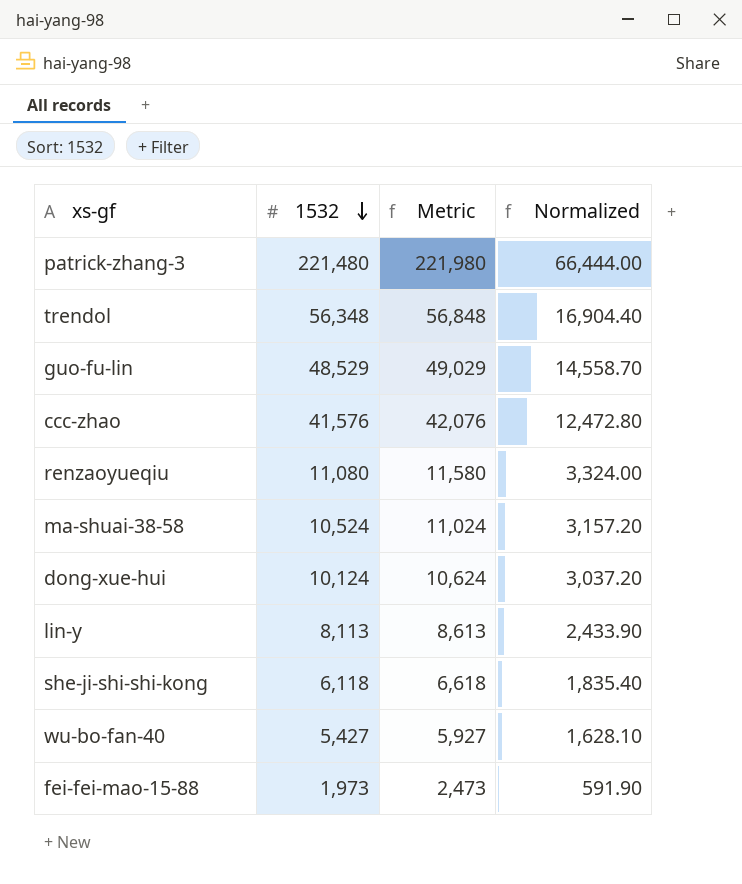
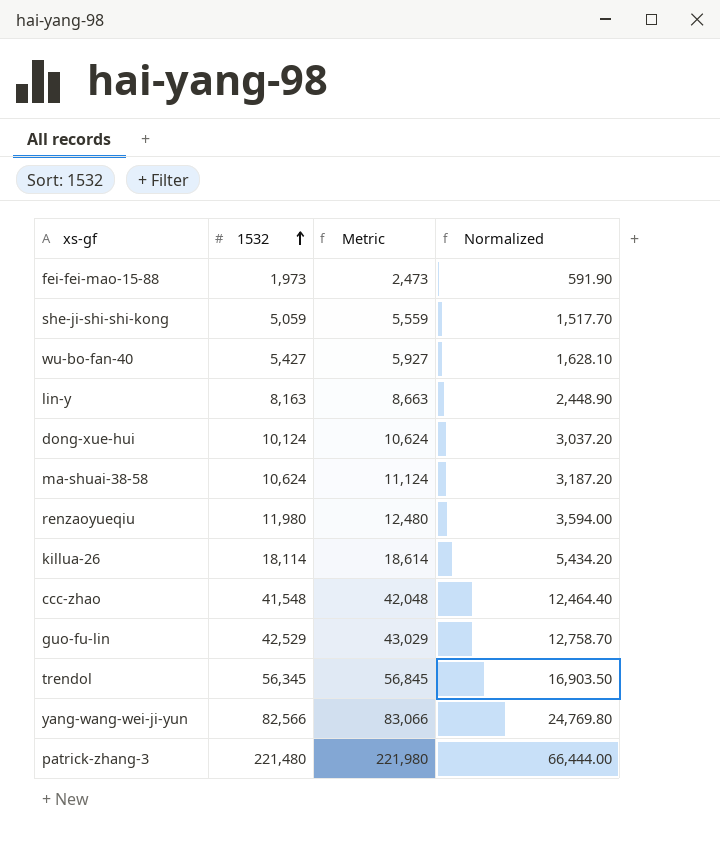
row order: 1532 descending -> 1532 ascending
she-ji-shi-shi-kong | 1532: 6,118 -> 5,059
she-ji-shi-shi-kong | Metric: 6,618 -> 5,559
she-ji-shi-shi-kong | Normalized: 1,835.40 -> 1,517.70
lin-y | 1532: 8,113 -> 8,163
lin-y | Metric: 8,613 -> 8,663
lin-y | Normalized: 2,433.90 -> 2,448.90
ma-shuai-38-58 | 1532: 10,524 -> 10,624
ma-shuai-38-58 | Metric: 11,024 -> 11,124
ma-shuai-38-58 | Normalized: 3,157.20 -> 3,187.20
renzaoyueqiu | 1532: 11,080 -> 11,980
renzaoyueqiu | Metric: 11,580 -> 12,480
renzaoyueqiu | Normalized: 3,324.00 -> 3,594.00
row killua-26: none -> 18,114 | 18,614 | 5,434.20
ccc-zhao | 1532: 41,576 -> 41,548
ccc-zhao | Metric: 42,076 -> 42,048
ccc-zhao | Normalized: 12,472.80 -> 12,464.40
guo-fu-lin | 1532: 48,529 -> 42,529
guo-fu-lin | Metric: 49,029 -> 43,029
guo-fu-lin | Normalized: 14,558.70 -> 12,758.70
trendol | 1532: 56,348 -> 56,345
trendol | Metric: 56,848 -> 56,845
trendol | Normalized: 16,904.40 -> 16,903.50
row yang-wang-wei-ji-yun: none -> 82,566 | 83,066 | 24,769.80

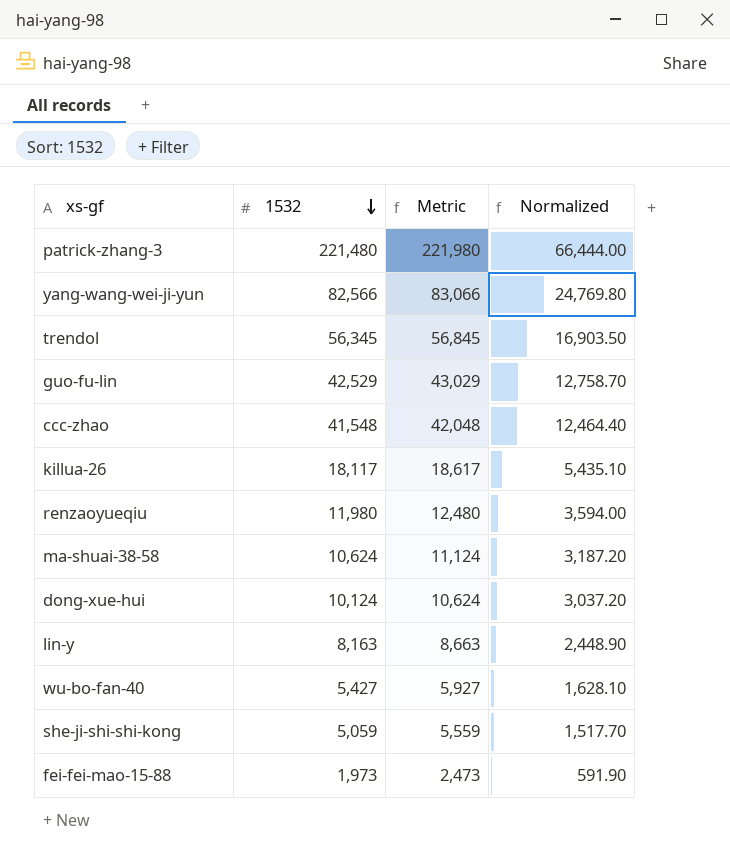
row order: 1532 ascending -> 1532 descending
killua-26 | 1532: 18,114 -> 18,117
killua-26 | Metric: 18,614 -> 18,617
killua-26 | Normalized: 5,434.20 -> 5,435.10

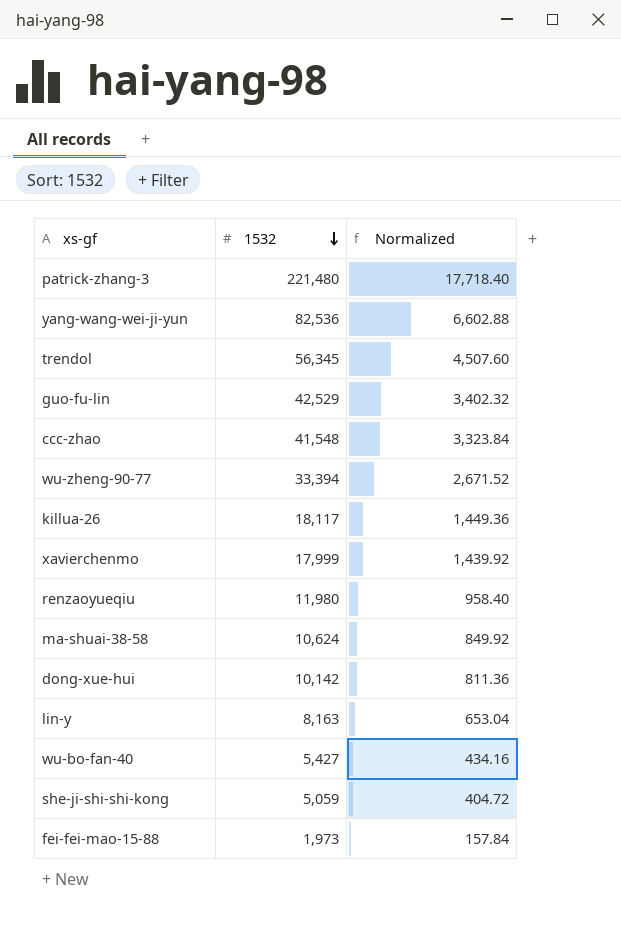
column Metric | formula: [1532] + 500 -> none
column Normalized | formula: [1532] * 0.3 -> [1532] * 0.08
yang-wang-wei-ji-yun | 1532: 82,566 -> 82,536
row wu-zheng-90-77: none -> 33,394 | 2,671.52
row xavierchenmo: none -> 17,999 | 1,439.92
dong-xue-hui | 1532: 10,124 -> 10,142

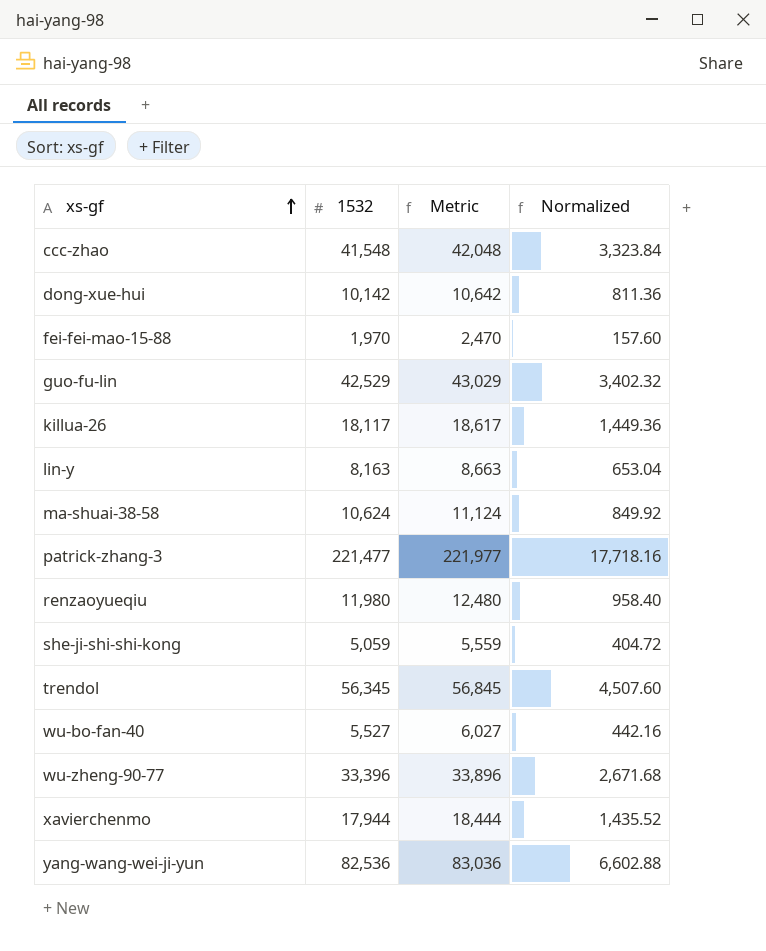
row order: 1532 descending -> xs-gf ascending
column Metric | formula: none -> [1532] + 500
fei-fei-mao-15-88 | 1532: 1,973 -> 1,970
fei-fei-mao-15-88 | Normalized: 157.84 -> 157.60
patrick-zhang-3 | 1532: 221,480 -> 221,477
patrick-zhang-3 | Normalized: 17,718.40 -> 17,718.16
wu-bo-fan-40 | 1532: 5,427 -> 5,527
wu-bo-fan-40 | Normalized: 434.16 -> 442.16
wu-zheng-90-77 | 1532: 33,394 -> 33,396
wu-zheng-90-77 | Normalized: 2,671.52 -> 2,671.68
xavierchenmo | 1532: 17,999 -> 17,944
xavierchenmo | Normalized: 1,439.92 -> 1,435.52

